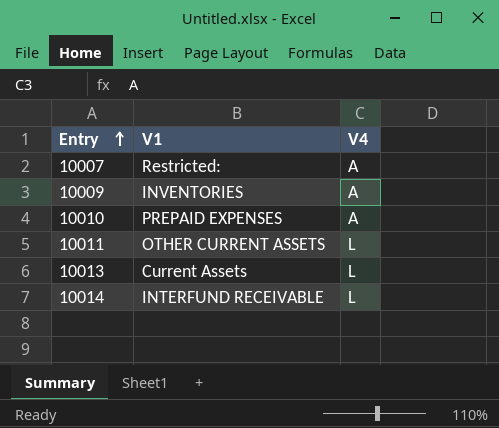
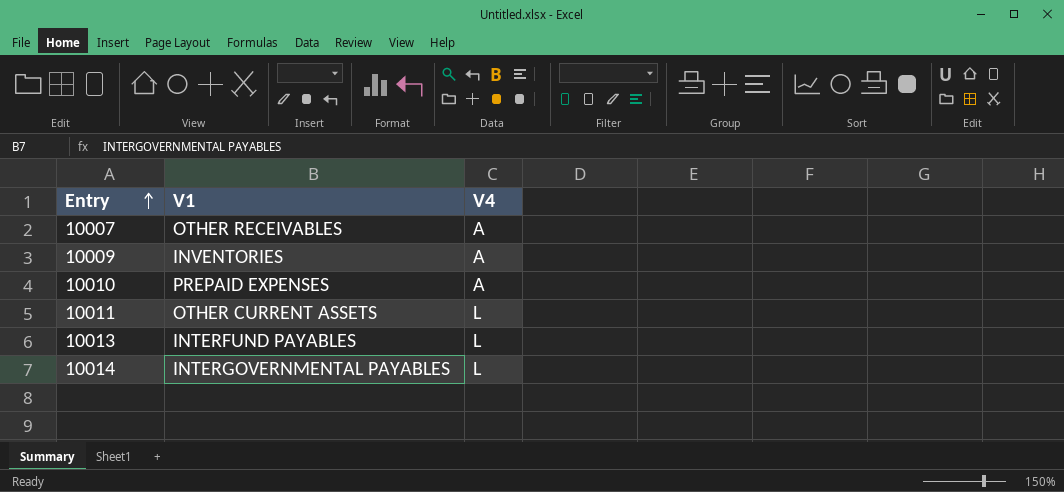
10007 | V1: Restricted: -> OTHER RECEIVABLES
10013 | V1: Current Assets -> INTERFUND PAYABLES
10014 | V1: INTERFUND RECEIVABLE -> INTERGOVERNMENTAL PAYABLES

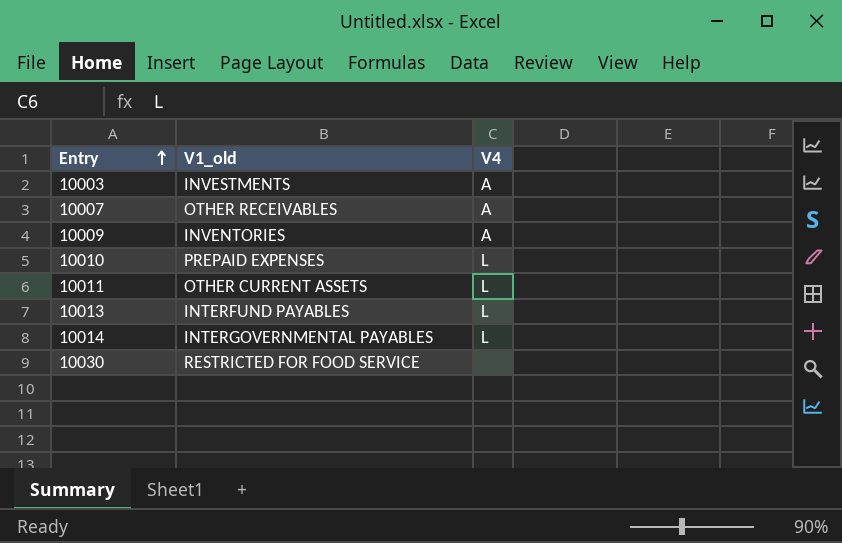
column name: V1 -> V1_old
row 10003: none -> INVESTMENTS | A
10010 | V4: A -> L
row 10030: none -> RESTRICTED FOR FOOD SERVICE | none

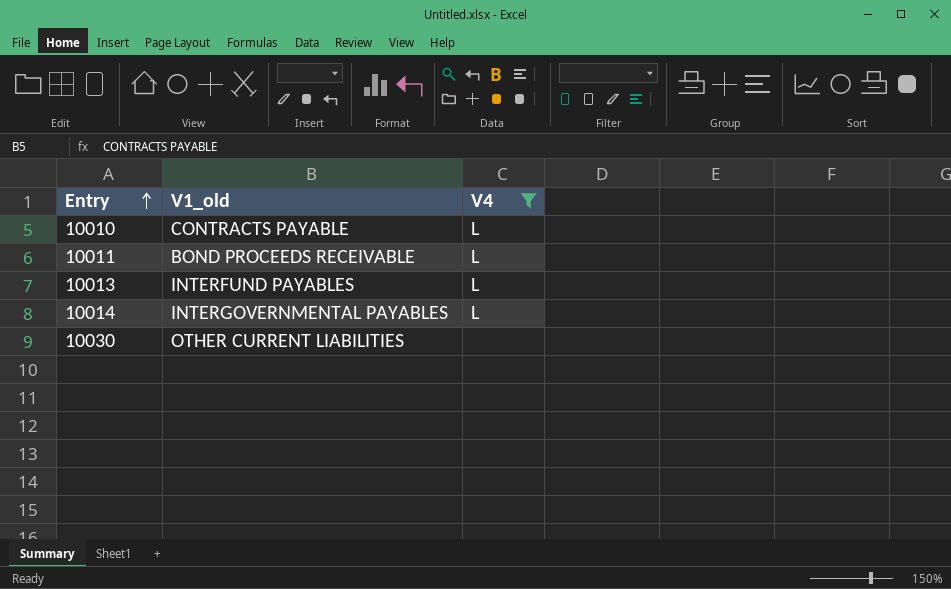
filter: none -> V4 != A
10010 | V1_old: PREPAID EXPENSES -> CONTRACTS PAYABLE
10011 | V1_old: OTHER CURRENT ASSETS -> BOND PROCEEDS RECEIVABLE
10030 | V1_old: RESTRICTED FOR FOOD SERVICE -> OTHER CURRENT LIABILITIES

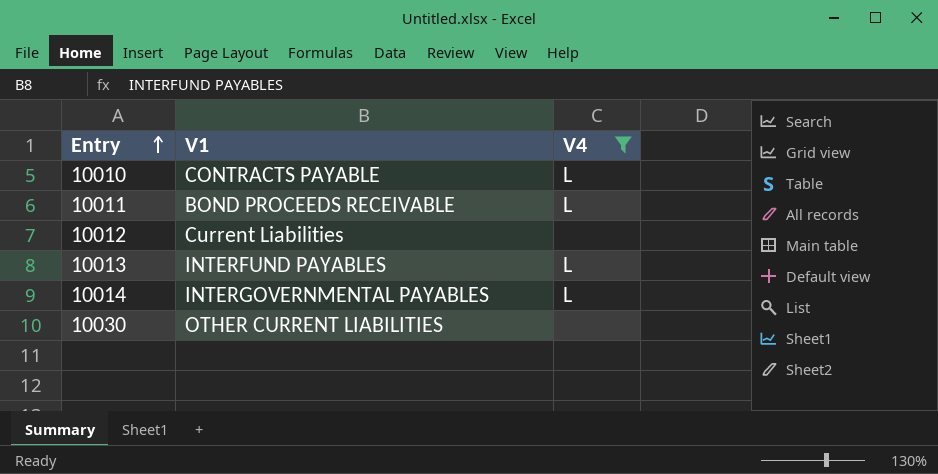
column name: V1_old -> V1
row 10012: none -> Current Liabilities | none

